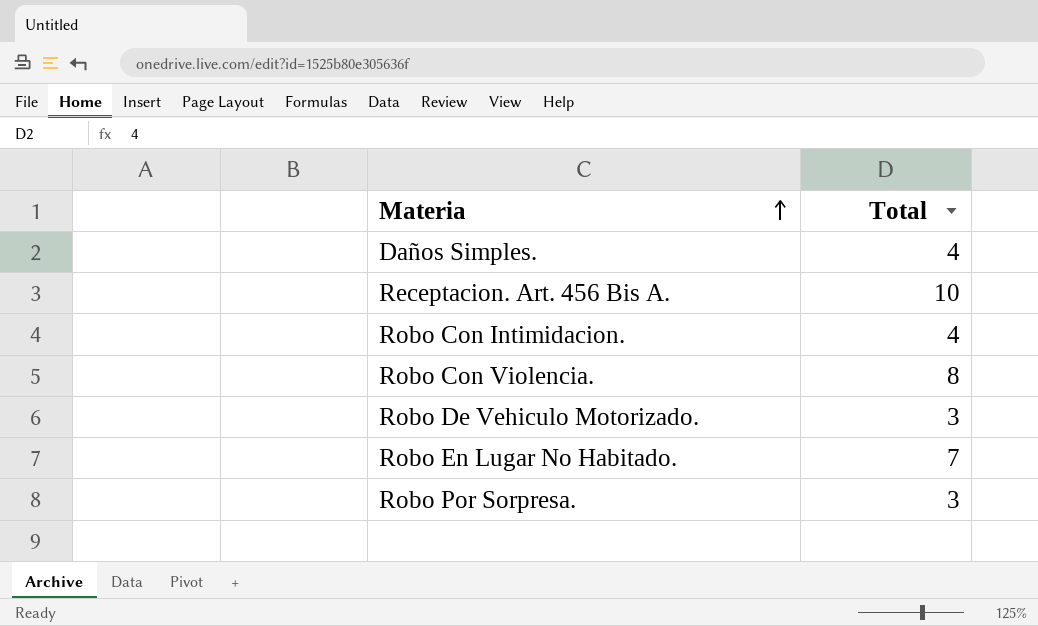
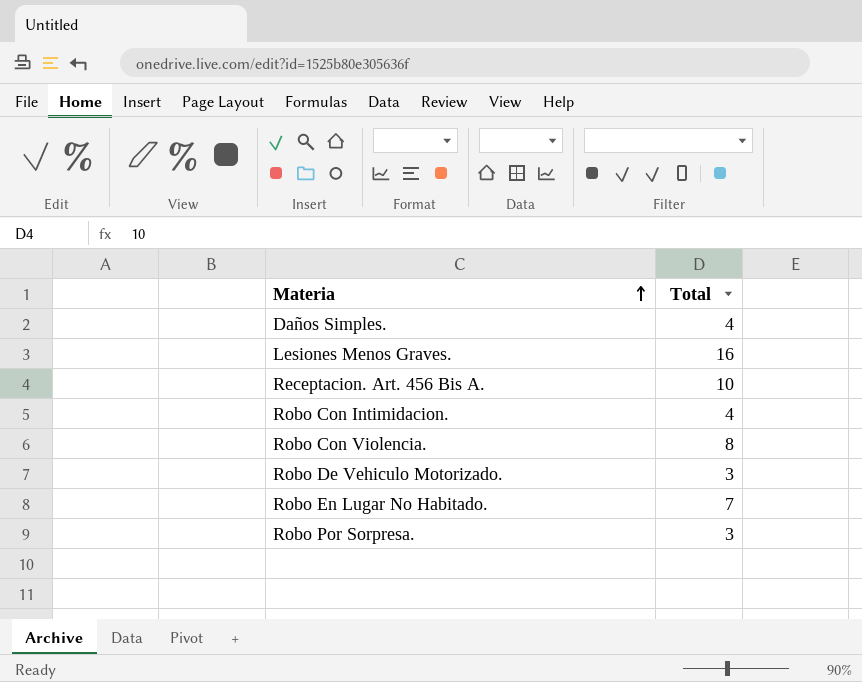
row Lesiones Menos Graves.: none -> 16

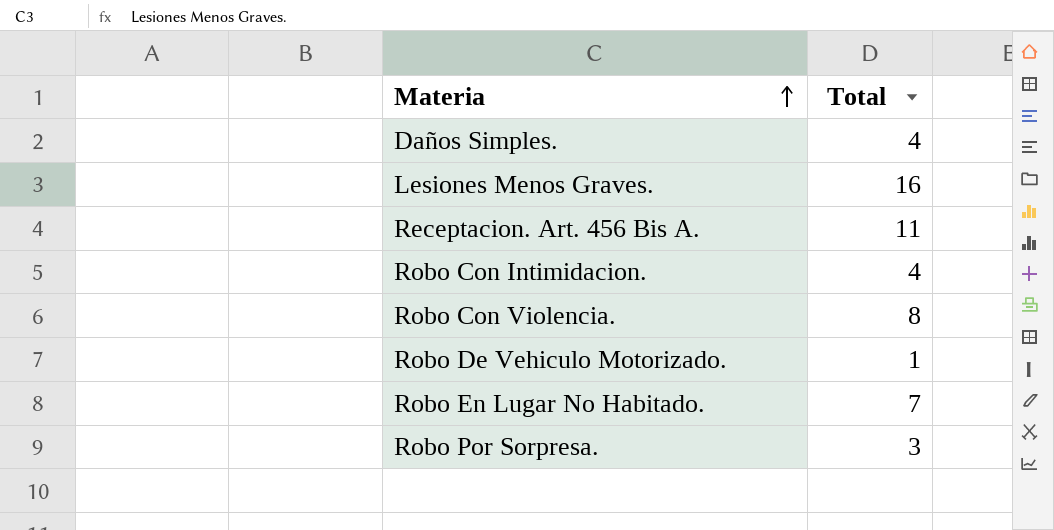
Receptacion. Art. 456 Bis A. | Total: 10 -> 11
Robo De Vehiculo Motorizado. | Total: 3 -> 1

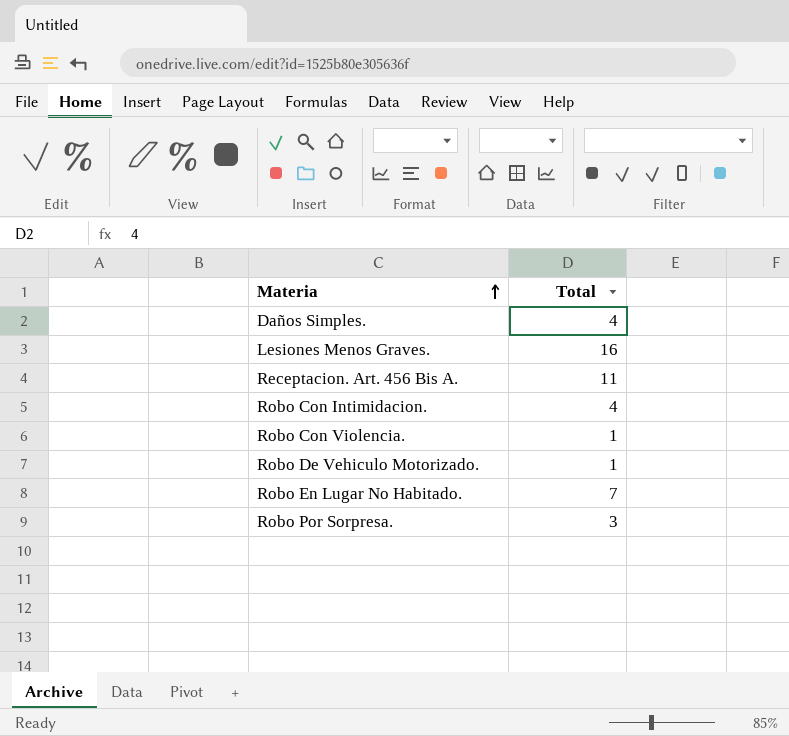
Robo Con Violencia. | Total: 8 -> 1

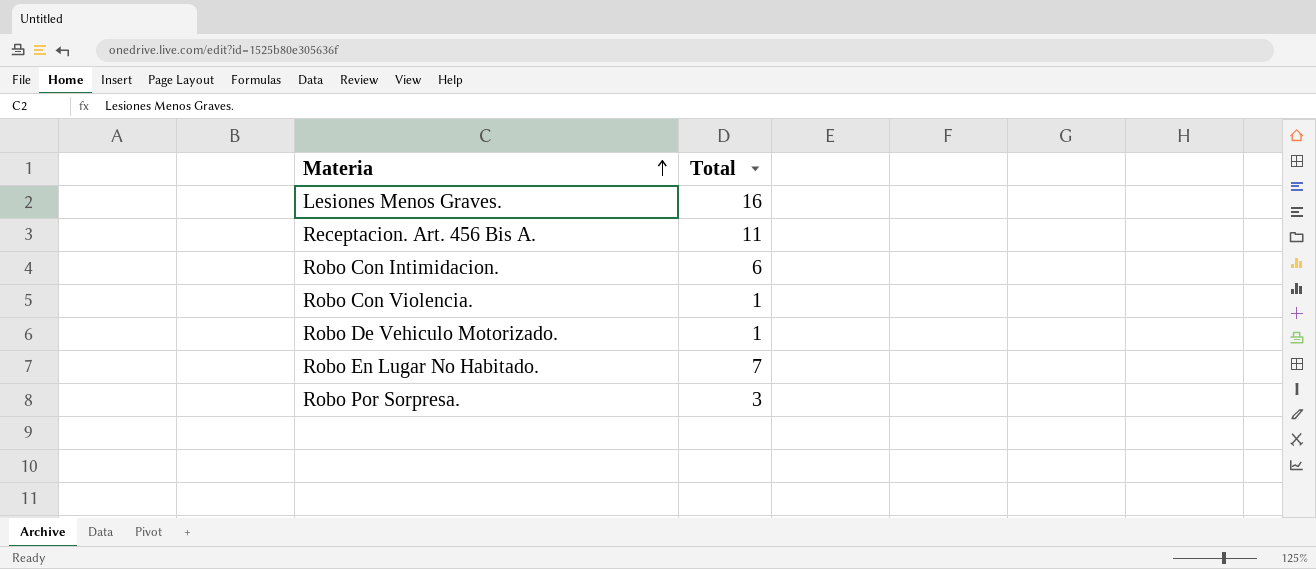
row Daños Simples.: 4 -> none
Robo Con Intimidacion. | Total: 4 -> 6

